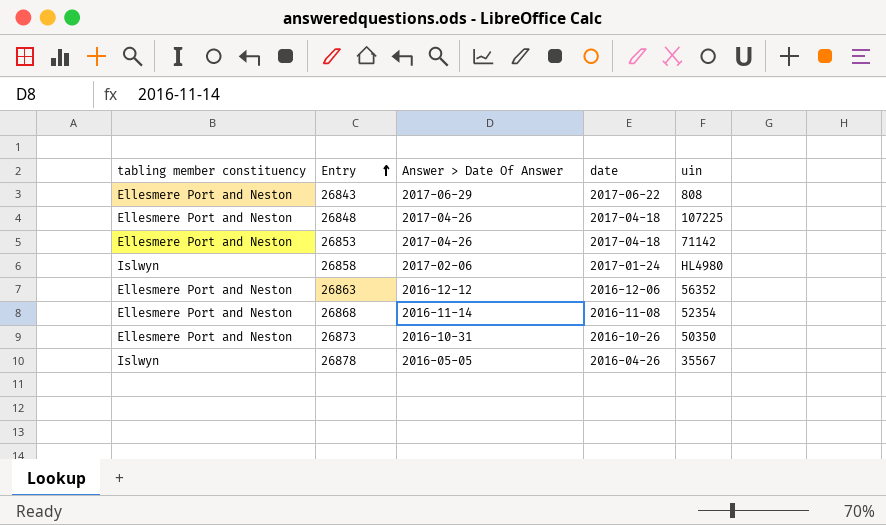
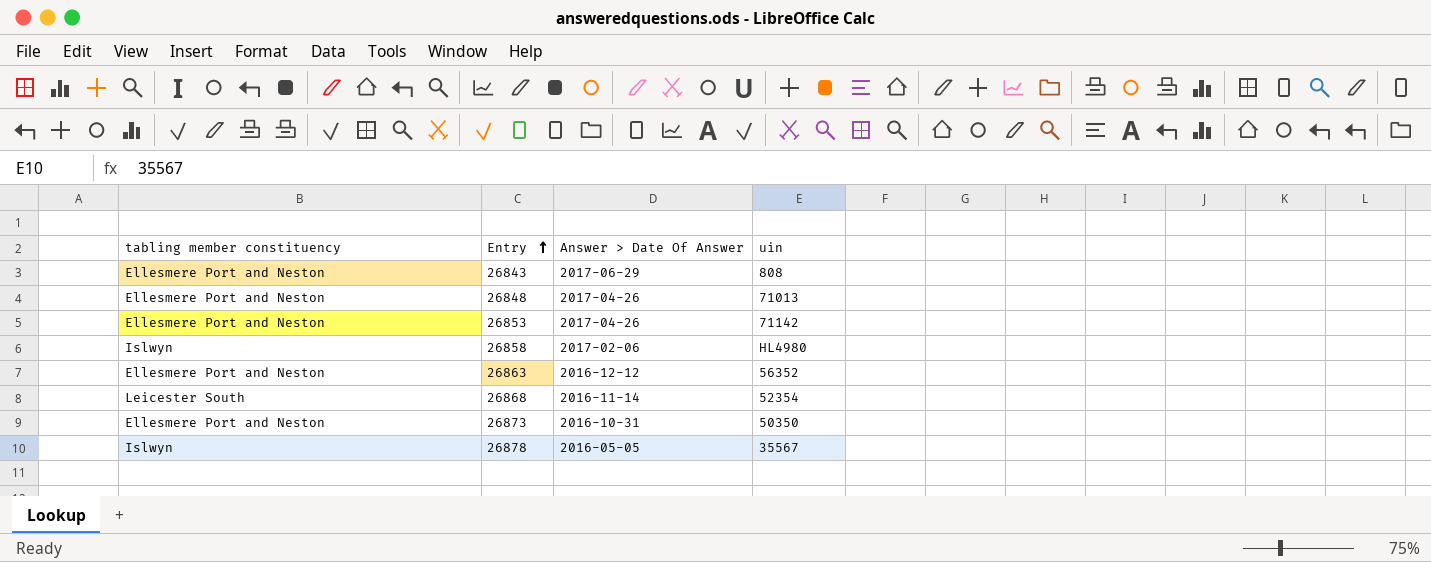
column date | position: 4 -> none
26848 | uin: 107225 -> 71013
26868 | tabling member constituency: Ellesmere Port and Neston -> Leicester South

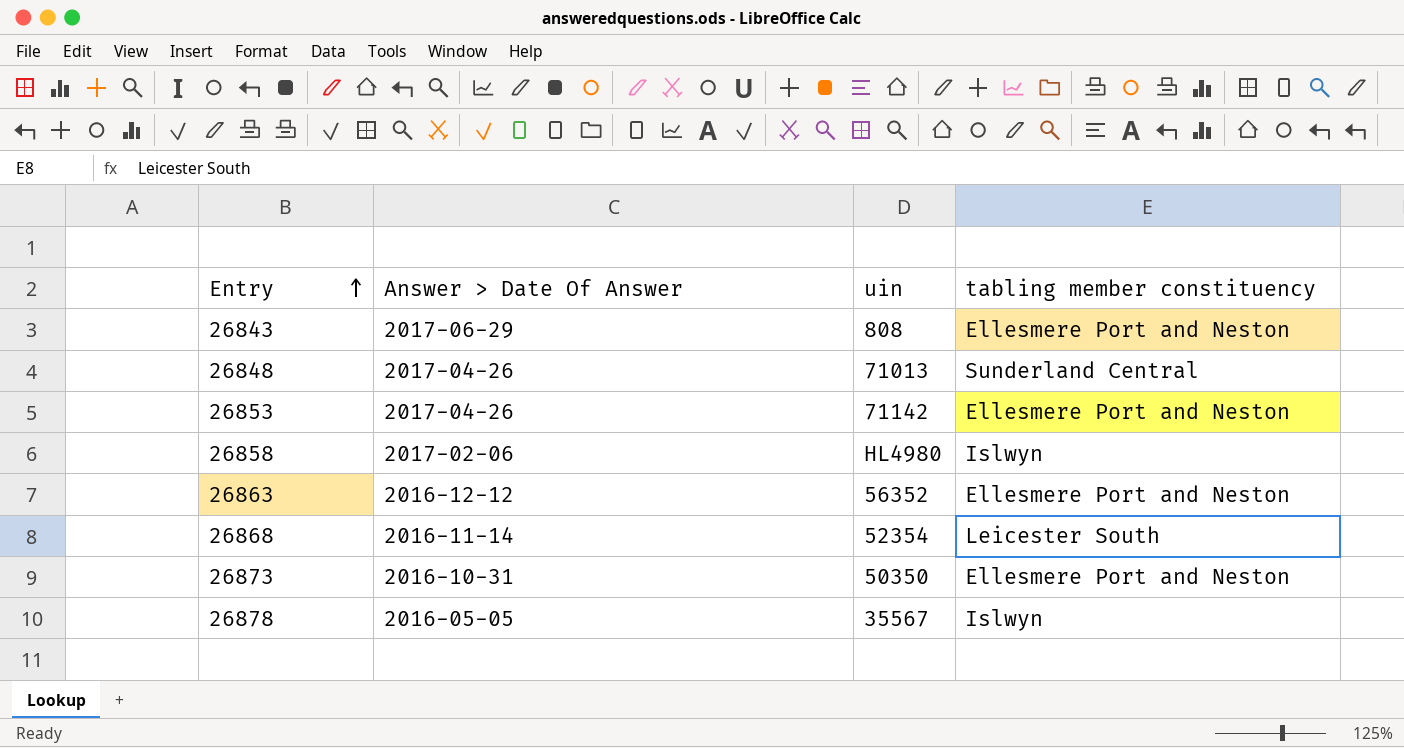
column tabling member constituency | position: 1 -> 4
26848 | tabling member constituency: Ellesmere Port and Neston -> Sunderland Central

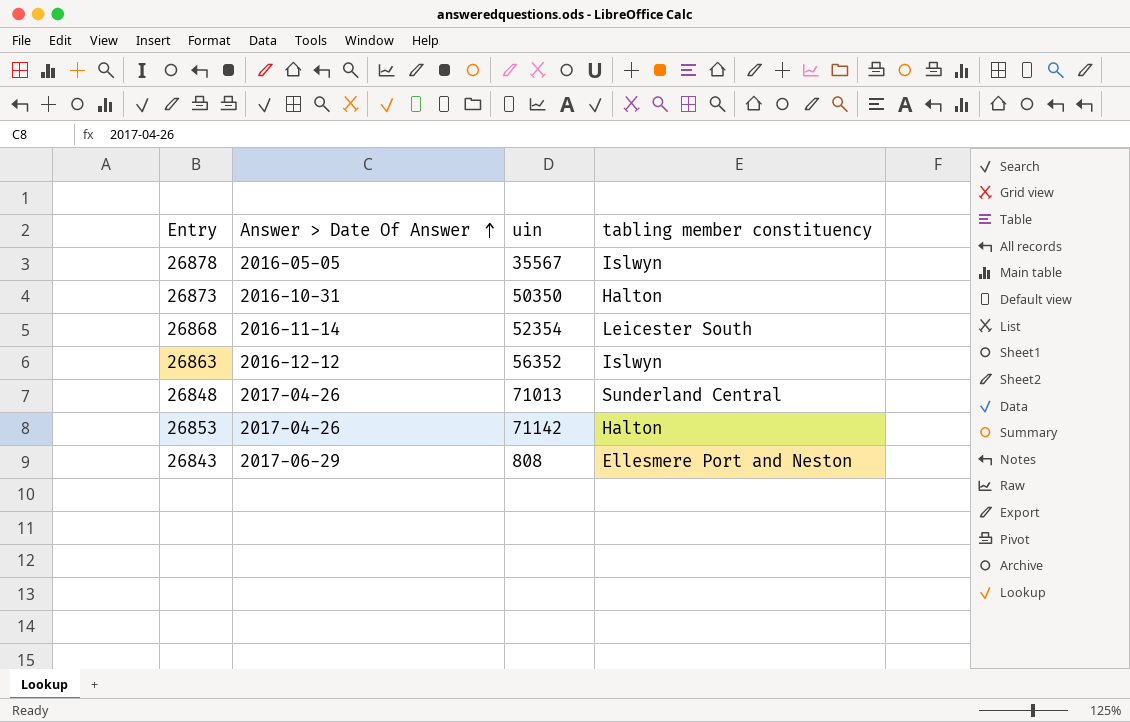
row order: Entry ascending -> Answer > Date Of Answer ascending
row 26858: 2017-02-06 | HL4980 | Islwyn -> none
26873 | tabling member constituency: Ellesmere Port and Neston -> Halton
26863 | tabling member constituency: Ellesmere Port and Neston -> Islwyn
26853 | tabling member constituency: Ellesmere Port and Neston -> Halton

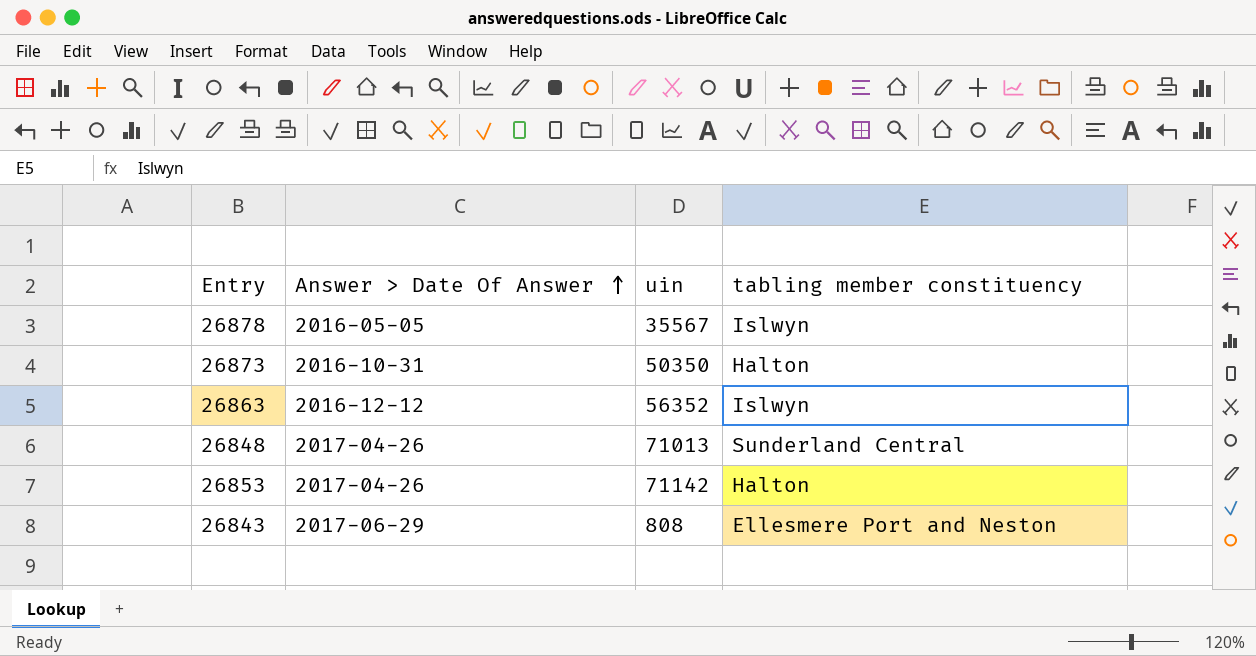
row 26868: 2016-11-14 | 52354 | Leicester South -> none

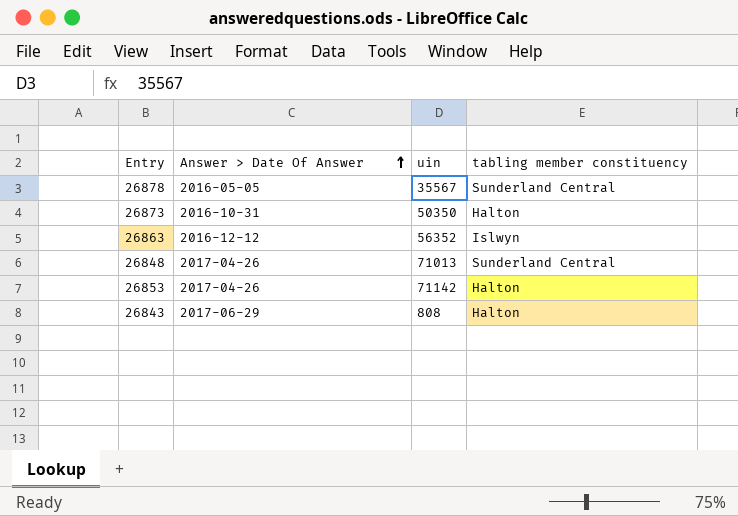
26878 | tabling member constituency: Islwyn -> Sunderland Central
26843 | tabling member constituency: Ellesmere Port and Neston -> Halton

